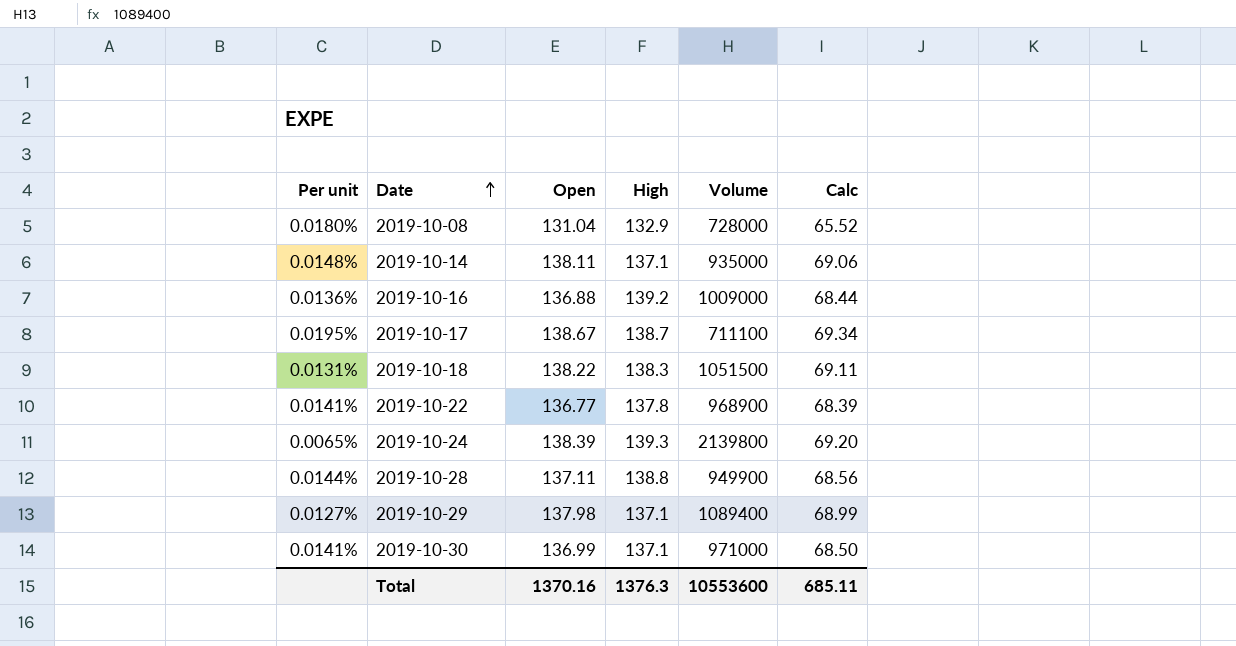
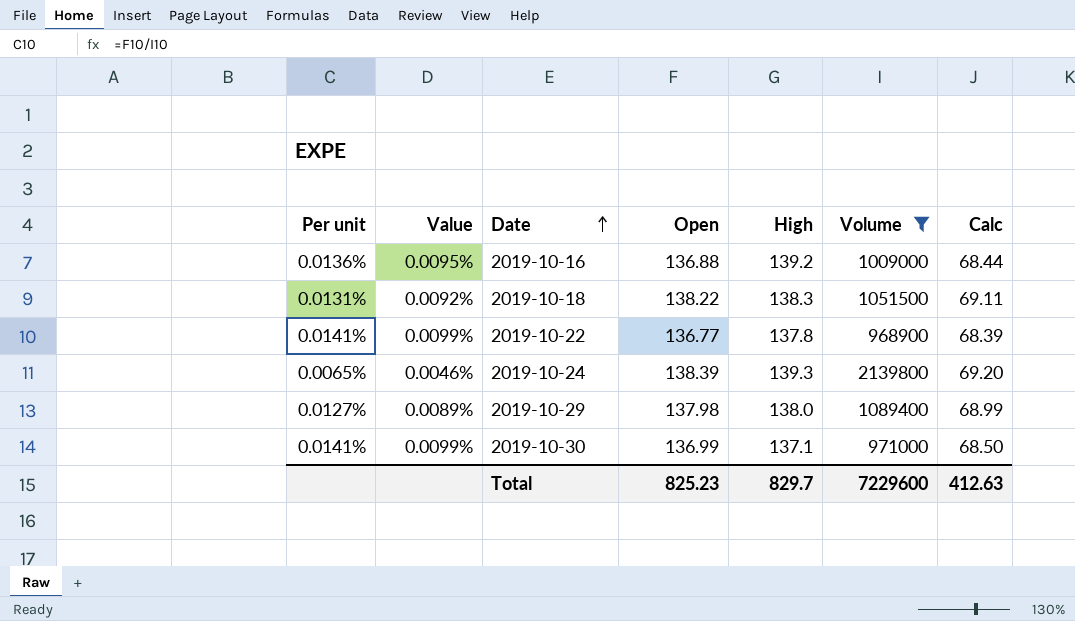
filter: none -> Volume >= 968900
column Value | formula: none -> [Per unit] * 0.7
2019-10-29 | High: 137.1 -> 138.0
Total | Open: 1370.16 -> 825.23
Total | High: 1376.3 -> 829.7
Total | Volume: 10553600 -> 7229600
Total | Calc: 685.11 -> 412.63

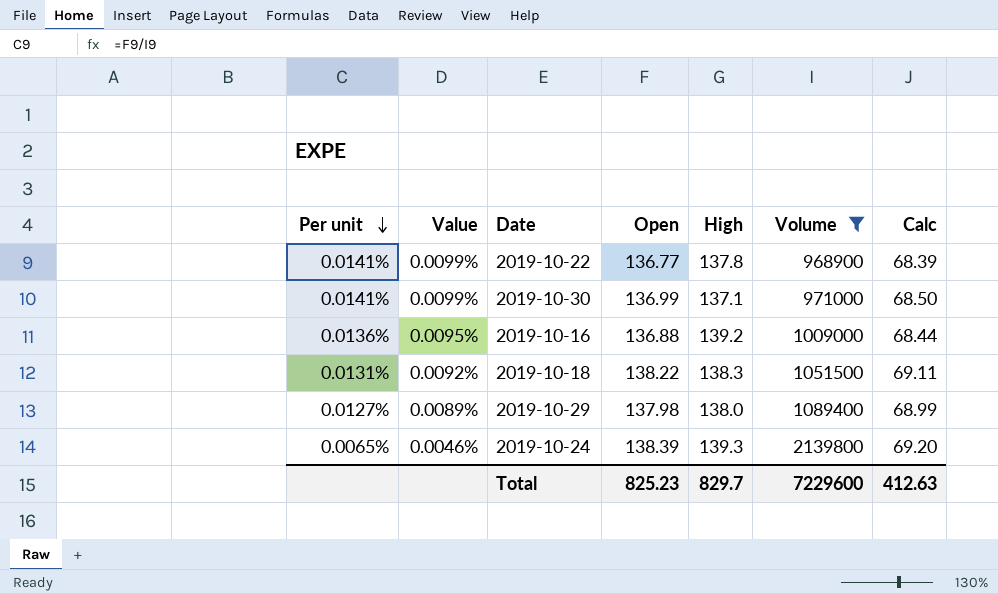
row order: Date ascending -> Per unit descending

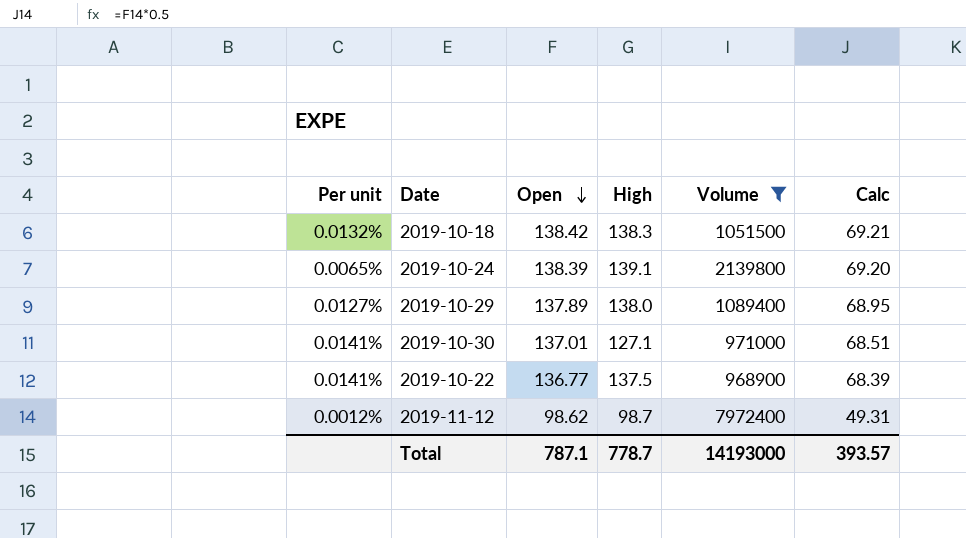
row order: Per unit descending -> Open descending
column Value | formula: [Per unit] * 0.7 -> none
row 2019-10-16: 0.0136% | 0.0095% | 136.88 | 139.2 | 1009000 | 68.44 -> none
2019-10-18 | Per unit: 0.0131% -> 0.0132%
2019-10-18 | Open: 138.22 -> 138.42
2019-10-18 | Calc: 69.11 -> 69.21
2019-10-24 | High: 139.3 -> 139.1
2019-10-29 | Open: 137.98 -> 137.89
2019-10-29 | Calc: 68.99 -> 68.95
2019-10-30 | Open: 136.99 -> 137.01
2019-10-30 | High: 137.1 -> 127.1
2019-10-30 | Calc: 68.50 -> 68.51
2019-10-22 | High: 137.8 -> 137.5
row 2019-11-12: none -> 0.0012% | 98.62 | 98.7 | 7972400 | 49.31
Total | Open: 825.23 -> 787.1
Total | High: 829.7 -> 778.7
Total | Volume: 7229600 -> 14193000
Total | Calc: 412.63 -> 393.57

